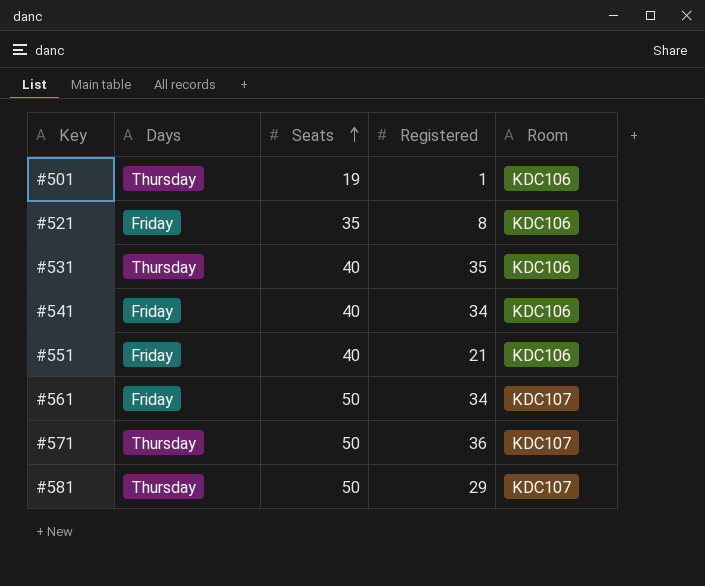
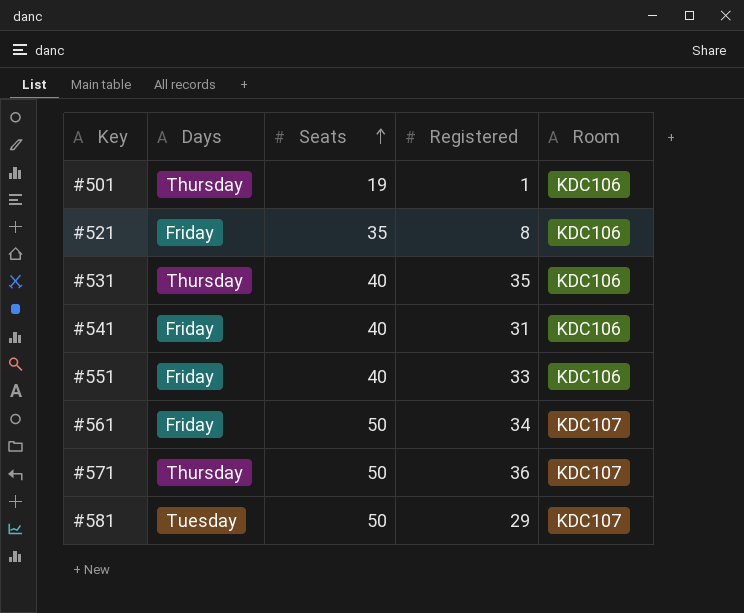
#541 | Registered: 34 -> 31
#551 | Registered: 21 -> 33
#581 | Days: Thursday -> Tuesday

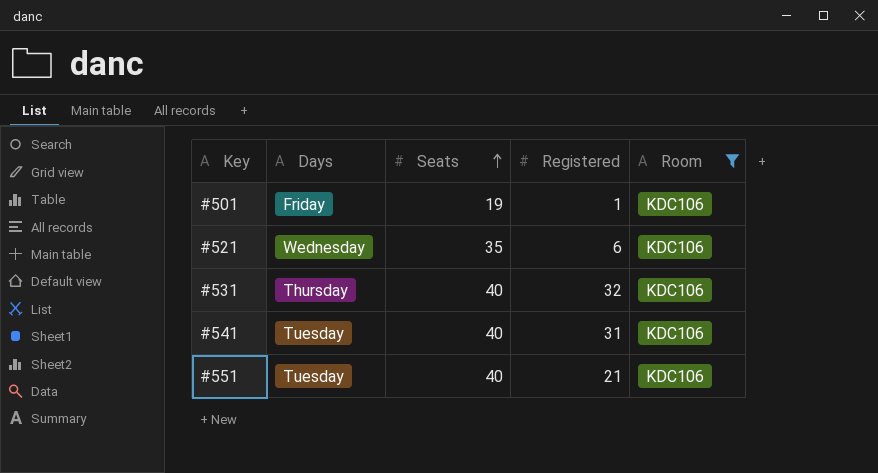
filter: none -> Room = KDC106
#501 | Days: Thursday -> Friday
#521 | Days: Friday -> Wednesday
#521 | Registered: 8 -> 6
#531 | Registered: 35 -> 32
#541 | Days: Friday -> Tuesday
#551 | Days: Friday -> Tuesday
#551 | Registered: 33 -> 21

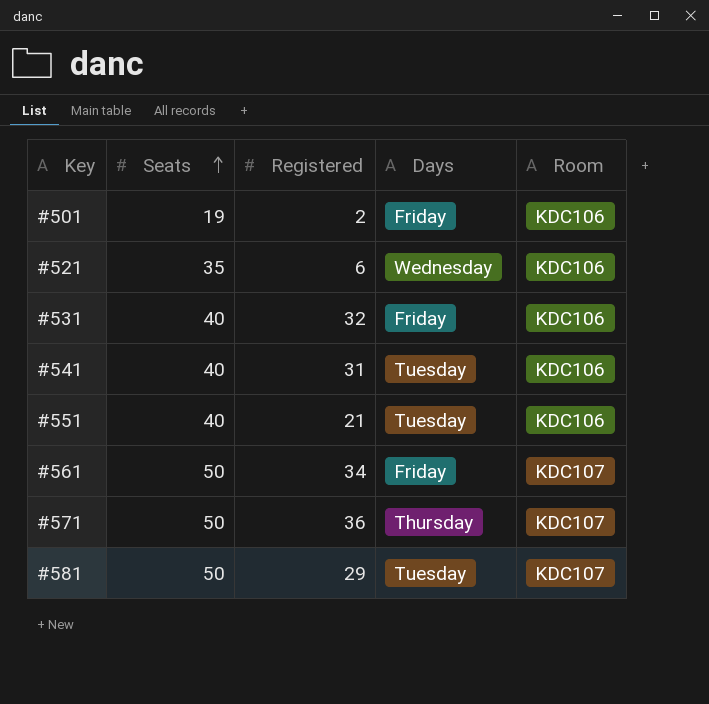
filter: Room = KDC106 -> none
column Days | position: 2 -> 4
#501 | Registered: 1 -> 2
#531 | Days: Thursday -> Friday

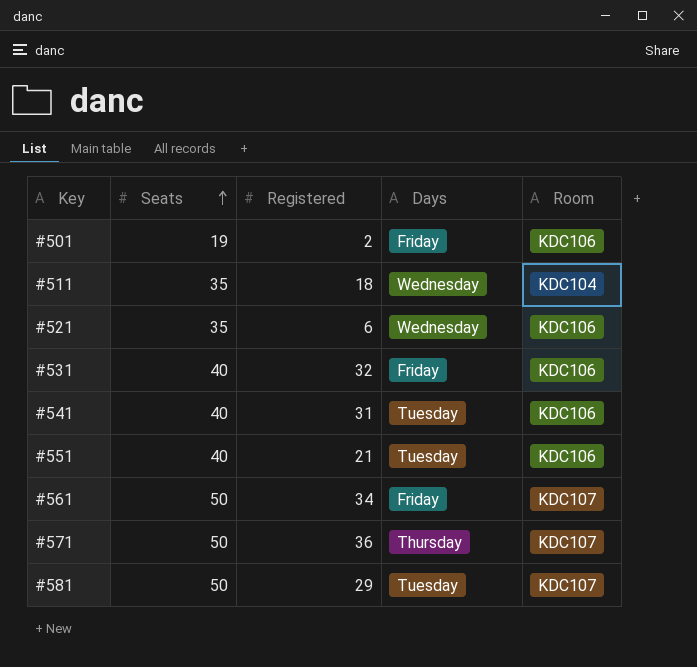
row #511: none -> 35 | 18 | Wednesday | KDC104

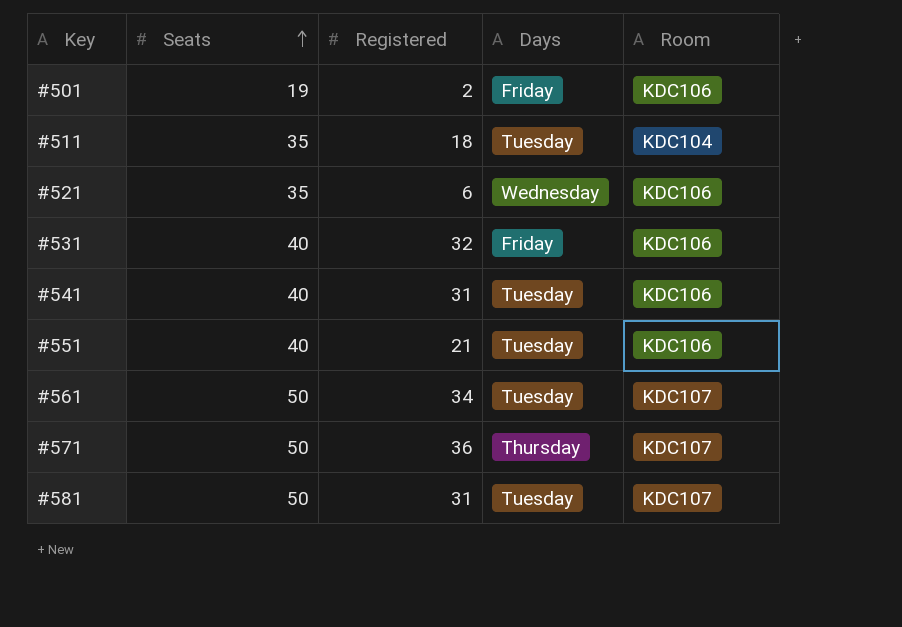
#511 | Days: Wednesday -> Tuesday
#561 | Days: Friday -> Tuesday
#581 | Registered: 29 -> 31

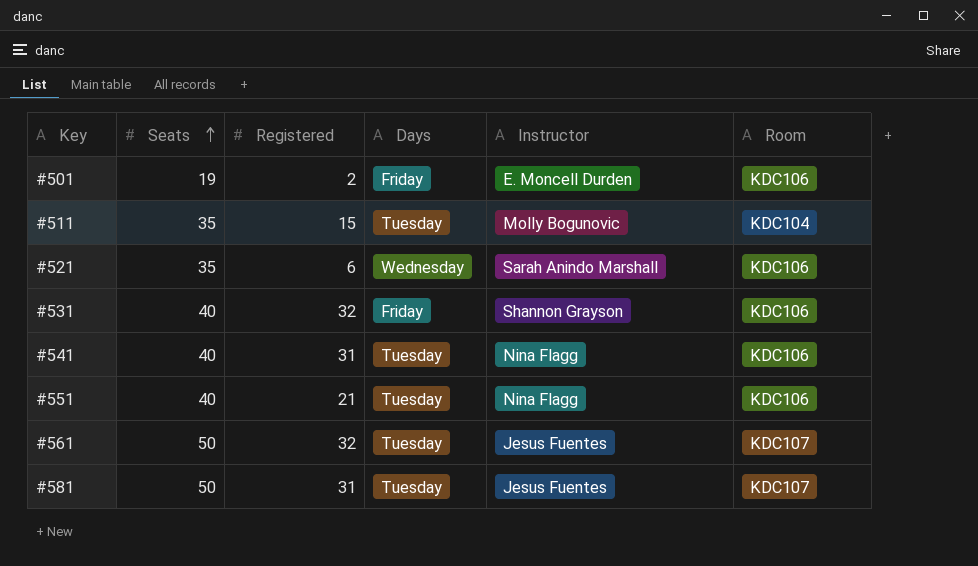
column Instructor | position: none -> 5
row #571: 50 | 36 | Thursday | KDC107 -> none
#511 | Registered: 18 -> 15
#561 | Registered: 34 -> 32

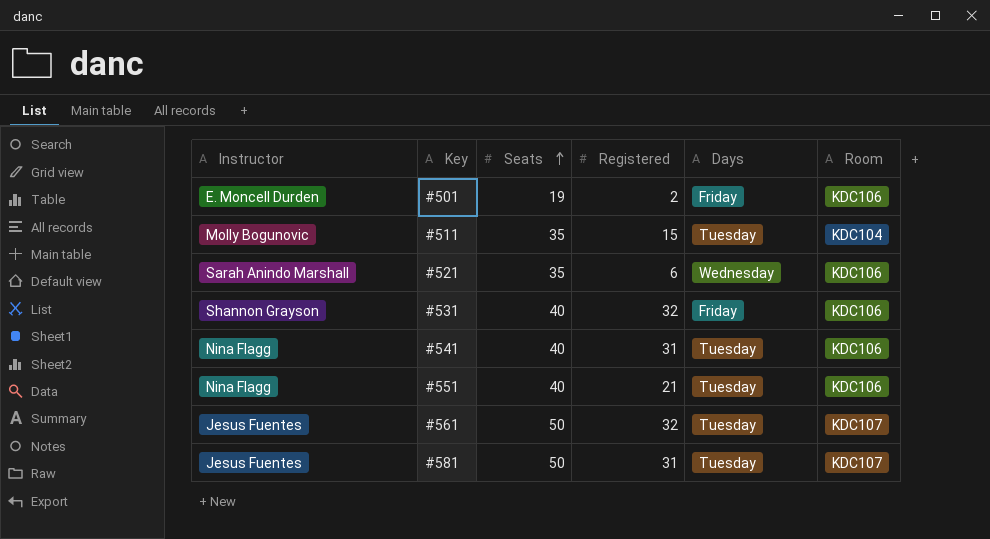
column Instructor | position: 5 -> 1

